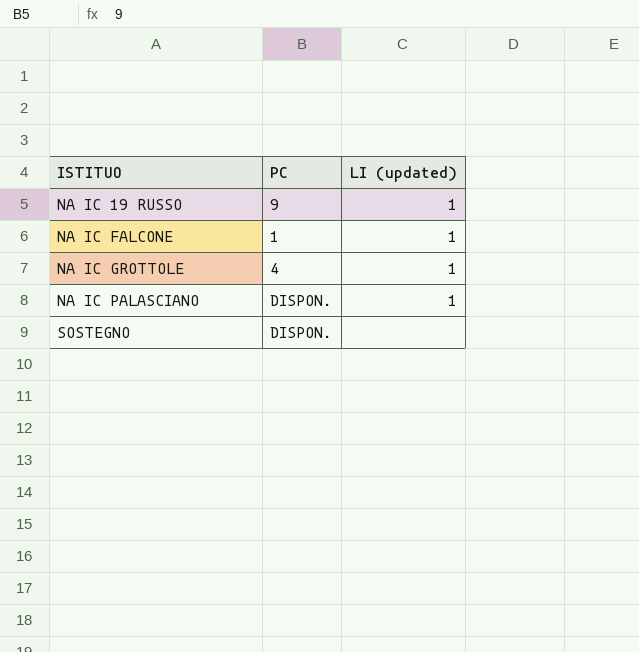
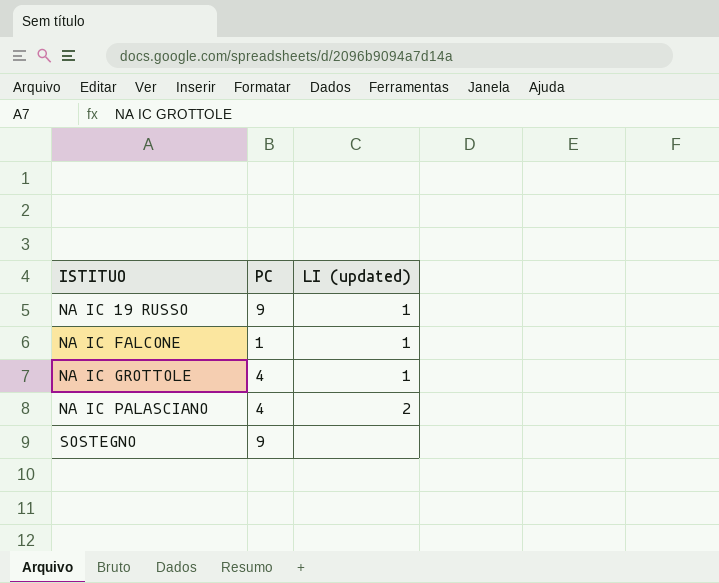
NA IC PALASCIANO | PC: DISPON. -> 4
NA IC PALASCIANO | LI (updated): 1 -> 2
SOSTEGNO | PC: DISPON. -> 9

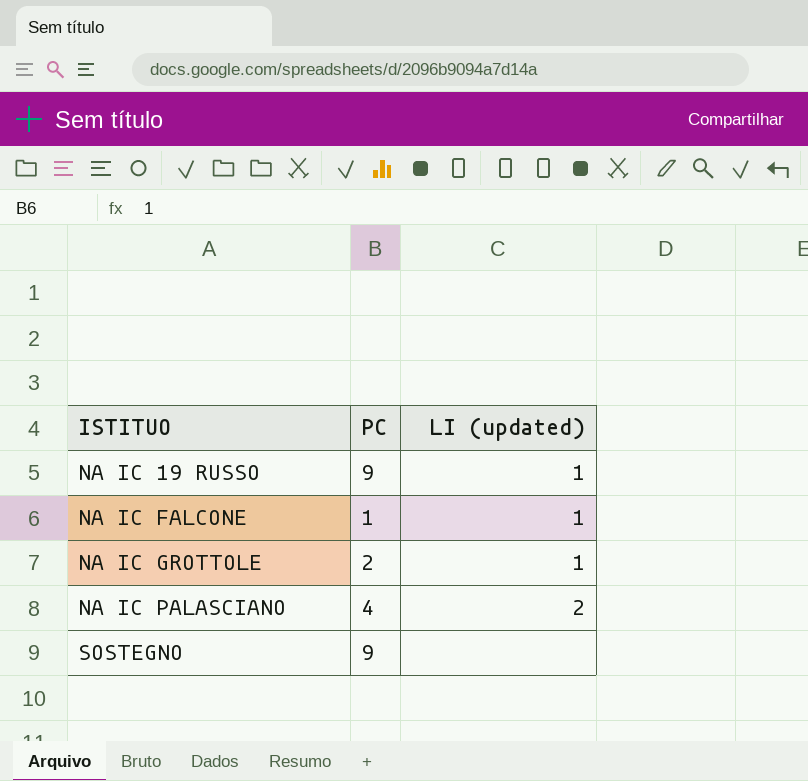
NA IC GROTTOLE | PC: 4 -> 2

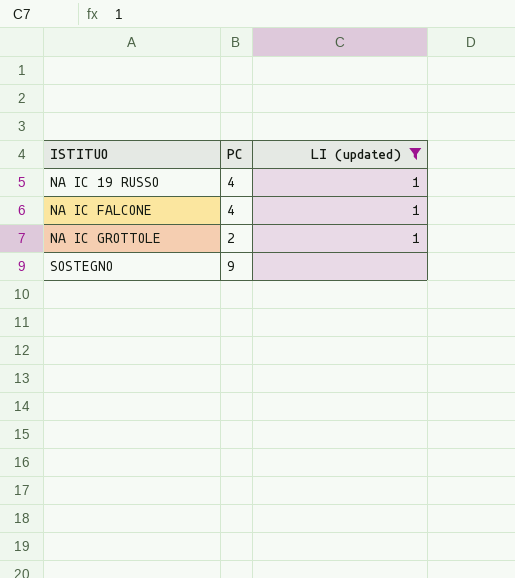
filter: none -> LI (updated) != 2
NA IC 19 RUSSO | PC: 9 -> 4
NA IC FALCONE | PC: 1 -> 4

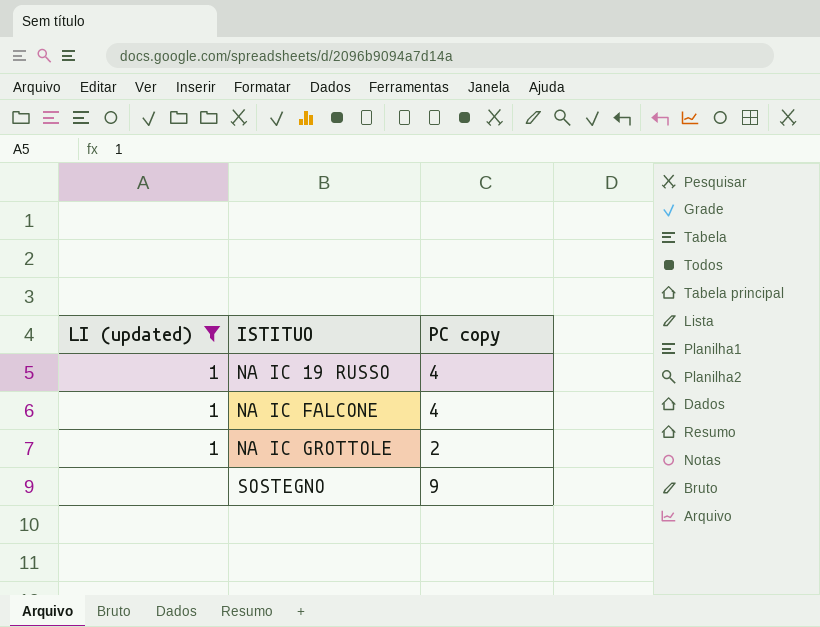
column LI (updated) | position: 3 -> 1
column name: PC -> PC copy

